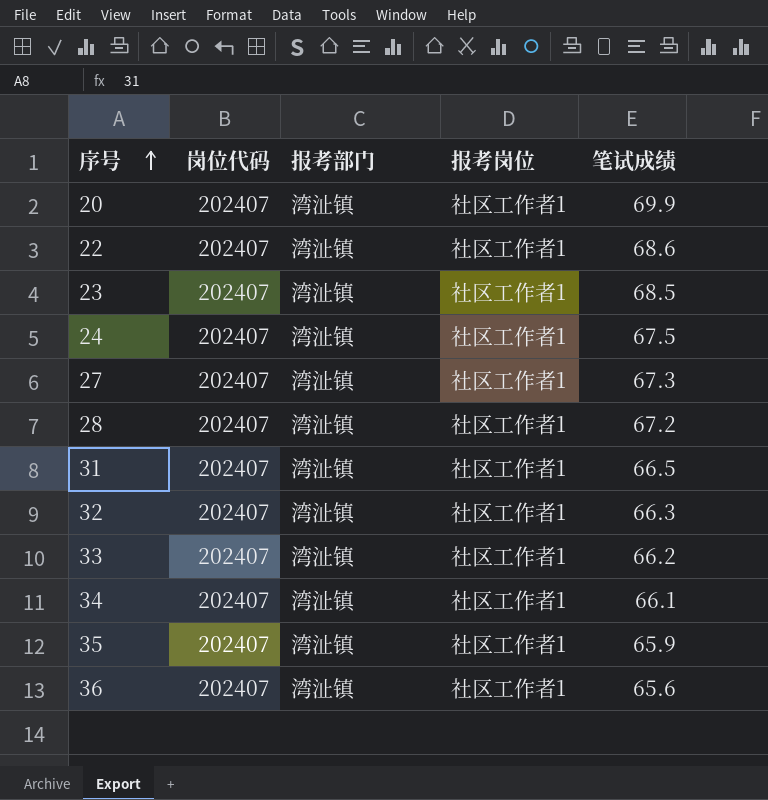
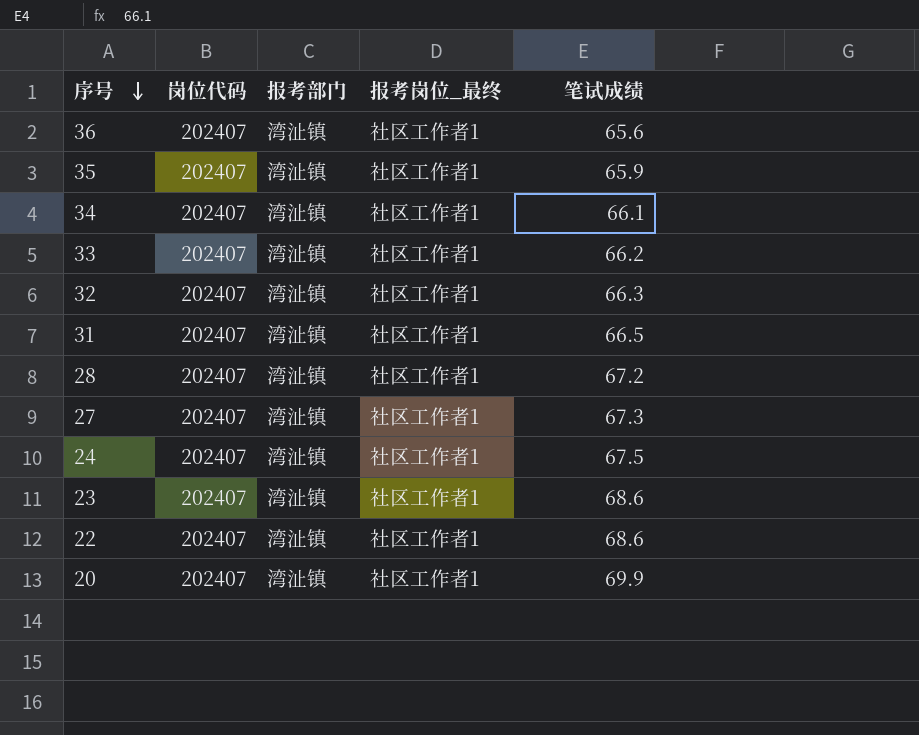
row order: 序号 ascending -> 序号 descending
column name: 报考岗位 -> 报考岗位_最终
23 | 笔试成绩: 68.5 -> 68.6

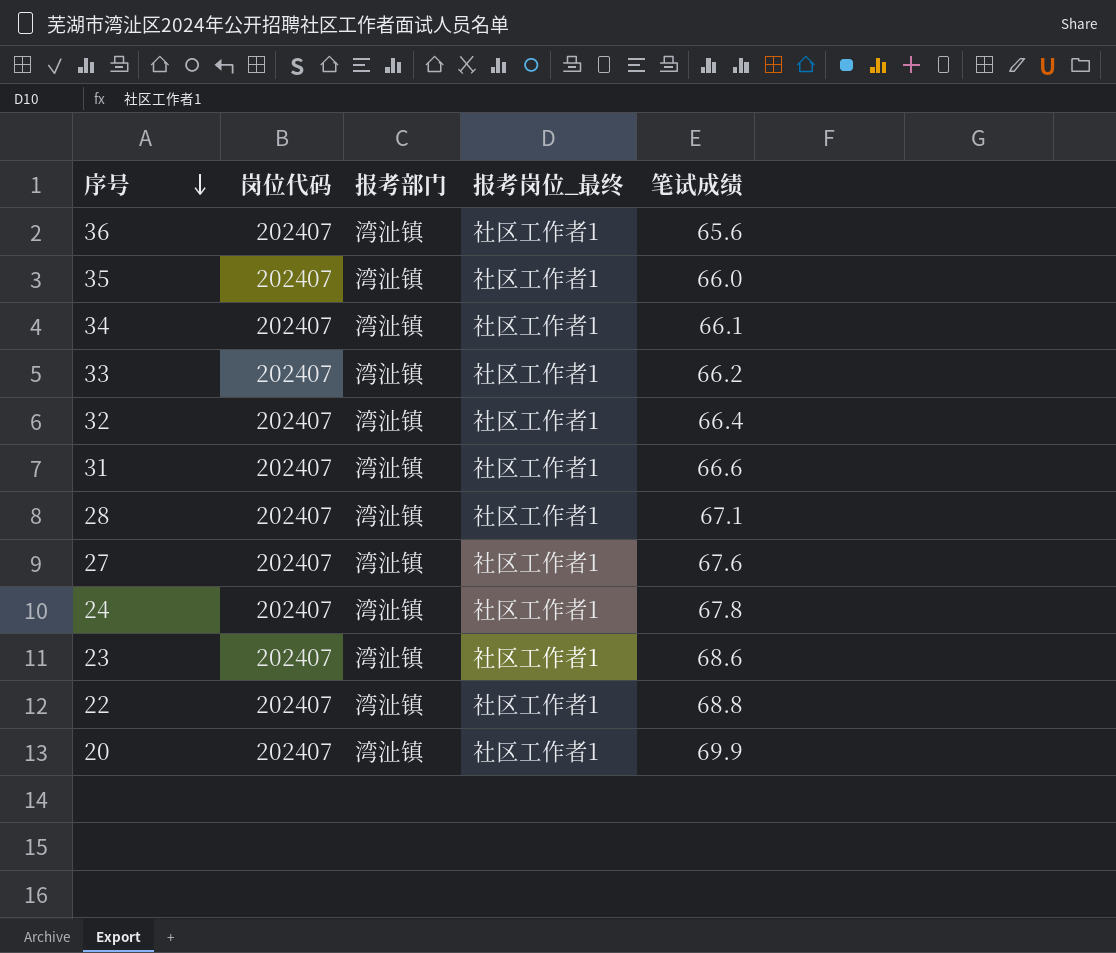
35 | 笔试成绩: 65.9 -> 66.0
32 | 笔试成绩: 66.3 -> 66.4
31 | 笔试成绩: 66.5 -> 66.6
28 | 笔试成绩: 67.2 -> 67.1
27 | 笔试成绩: 67.3 -> 67.6
24 | 笔试成绩: 67.5 -> 67.8
22 | 笔试成绩: 68.6 -> 68.8

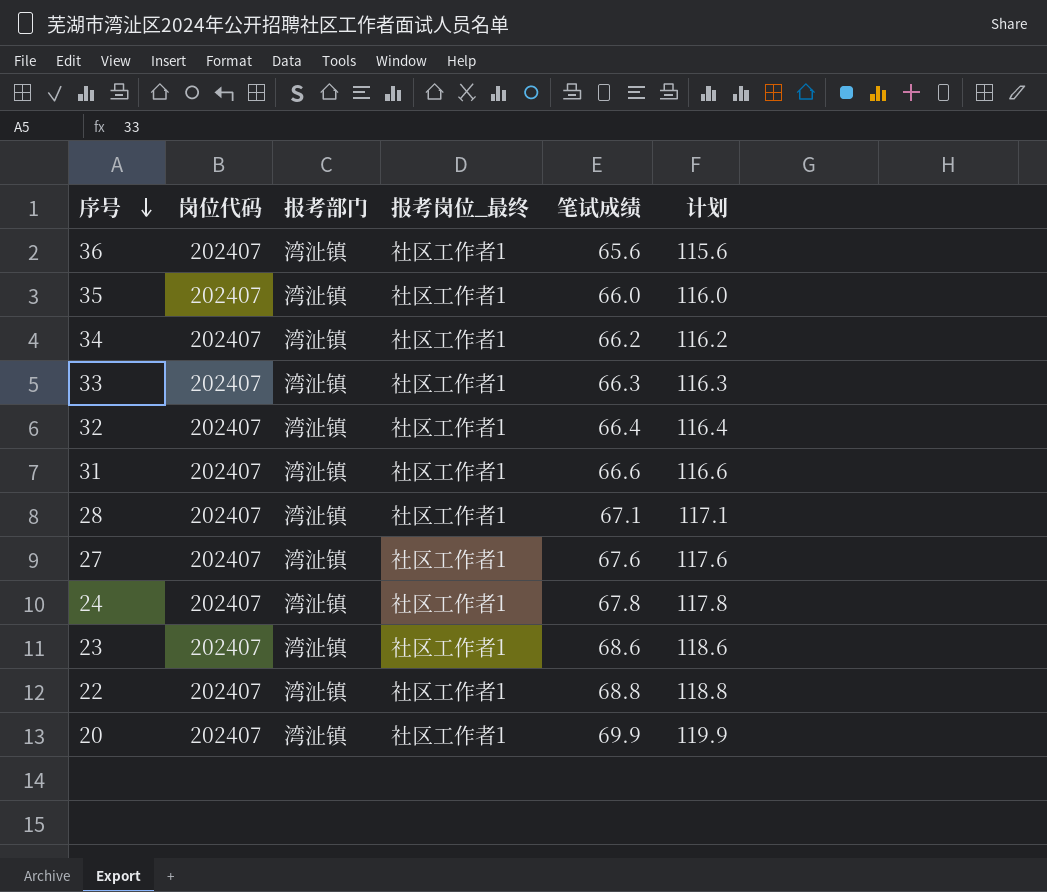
column 计划 | formula: none -> [笔试成绩] + 50
34 | 笔试成绩: 66.1 -> 66.2
33 | 笔试成绩: 66.2 -> 66.3

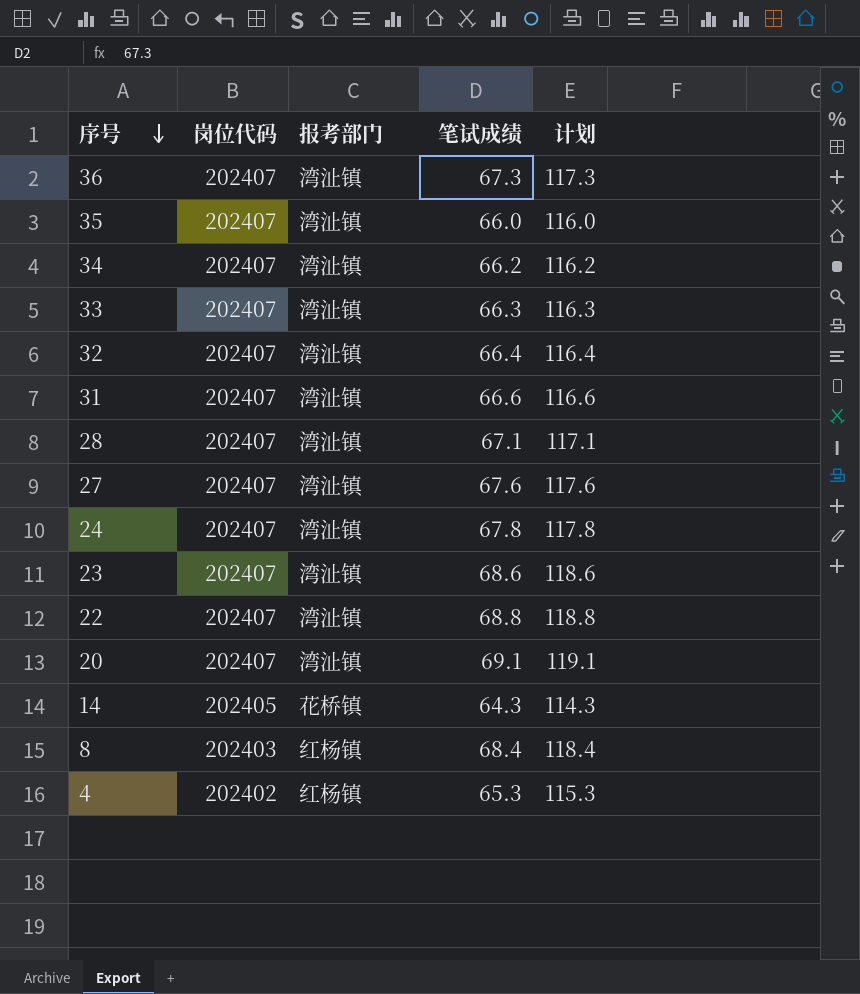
column 报考岗位_最终 | position: 4 -> none
36 | 笔试成绩: 65.6 -> 67.3
36 | 计划: 115.6 -> 117.3
20 | 笔试成绩: 69.9 -> 69.1
20 | 计划: 119.9 -> 119.1
row 14: none -> 202405 | 花桥镇 | 64.3 | 114.3
row 8: none -> 202403 | 红杨镇 | 68.4 | 118.4
row 4: none -> 202402 | 红杨镇 | 65.3 | 115.3

